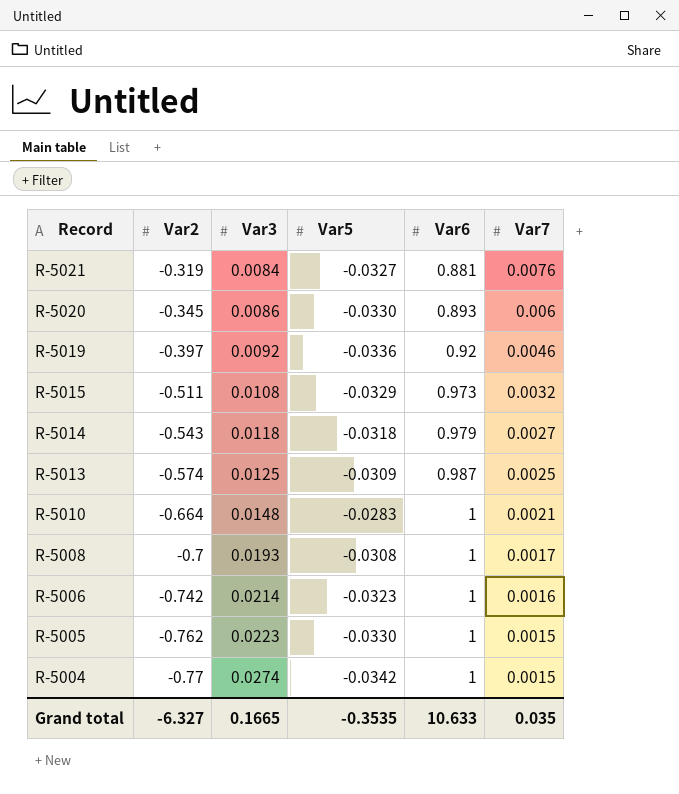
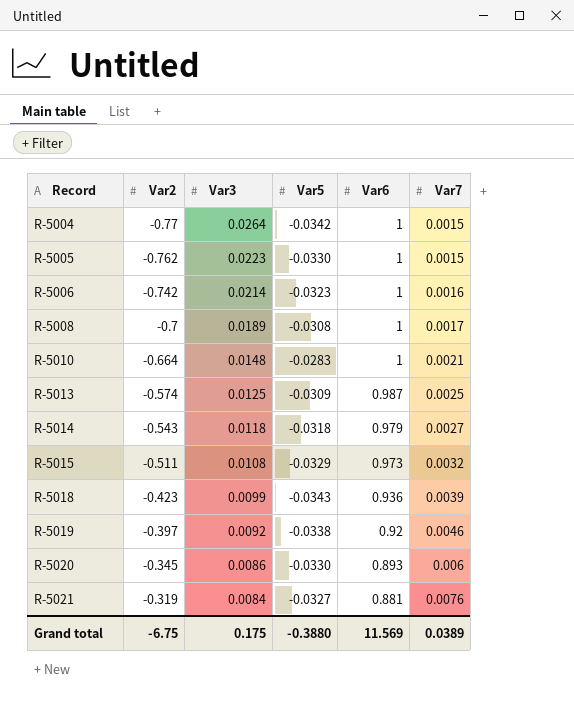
row order: Record descending -> Record ascending
R-5004 | Var3: 0.0274 -> 0.0264
R-5008 | Var3: 0.0193 -> 0.0189
row R-5018: none -> -0.423 | 0.0099 | -0.0343 | 0.936 | 0.0039
R-5019 | Var5: -0.0336 -> -0.0338
Grand total | Var2: -6.327 -> -6.75
Grand total | Var3: 0.1665 -> 0.175
Grand total | Var5: -0.3535 -> -0.3880
Grand total | Var6: 10.633 -> 11.569
Grand total | Var7: 0.035 -> 0.0389

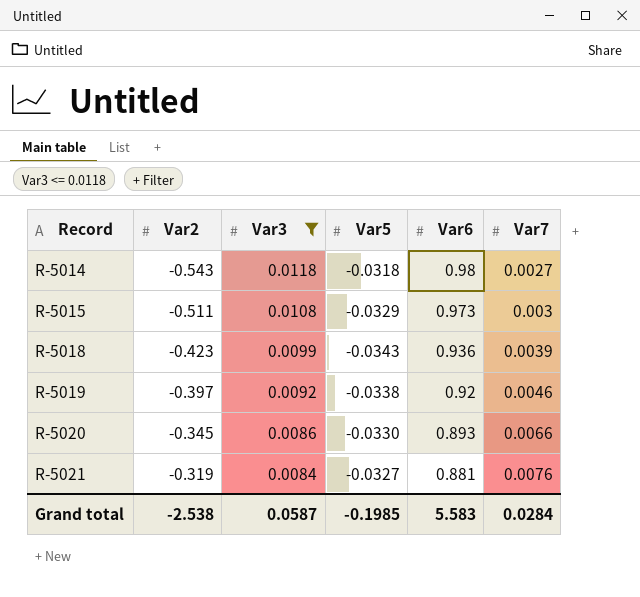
filter: none -> Var3 <= 0.0118
R-5014 | Var6: 0.979 -> 0.98
R-5015 | Var7: 0.0032 -> 0.003
R-5020 | Var7: 0.006 -> 0.0066
Grand total | Var2: -6.75 -> -2.538
Grand total | Var3: 0.175 -> 0.0587
Grand total | Var5: -0.3880 -> -0.1985
Grand total | Var6: 11.569 -> 5.583
Grand total | Var7: 0.0389 -> 0.0284

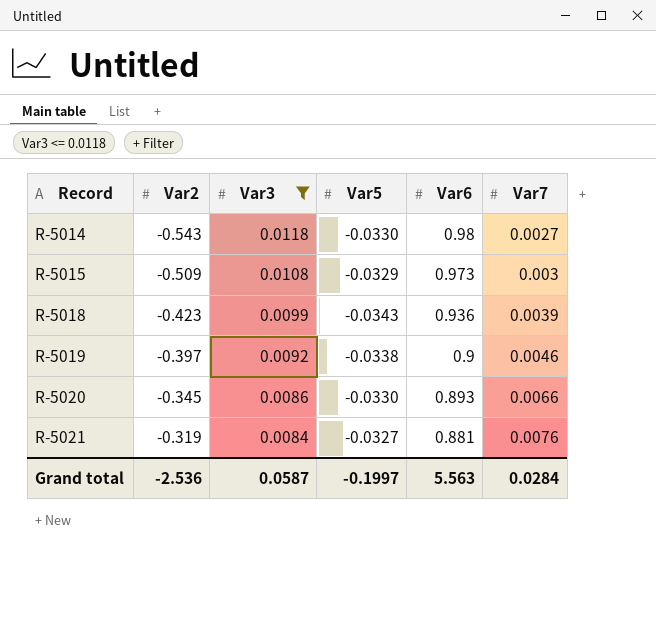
R-5014 | Var5: -0.0318 -> -0.0330
R-5015 | Var2: -0.511 -> -0.509
R-5019 | Var6: 0.92 -> 0.9
Grand total | Var2: -2.538 -> -2.536
Grand total | Var5: -0.1985 -> -0.1997
Grand total | Var6: 5.583 -> 5.563

